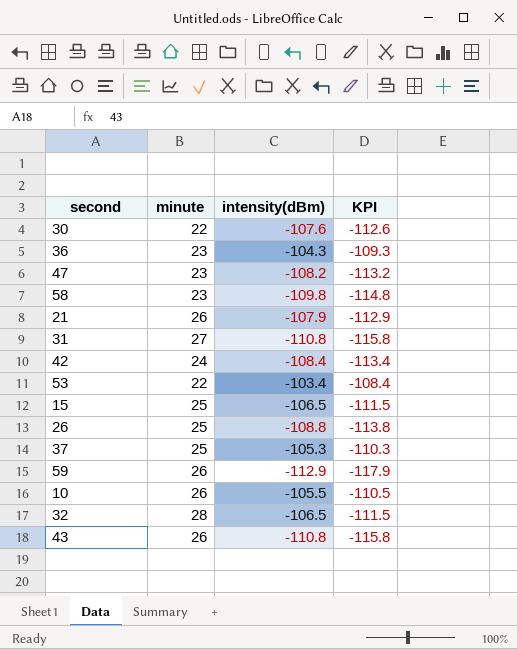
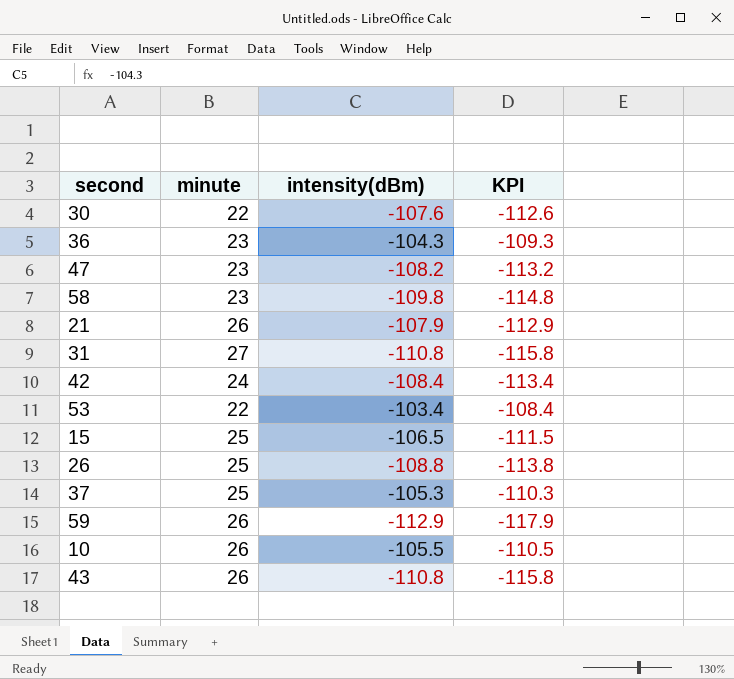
row 32: 28 | -106.5 | -111.5 -> none

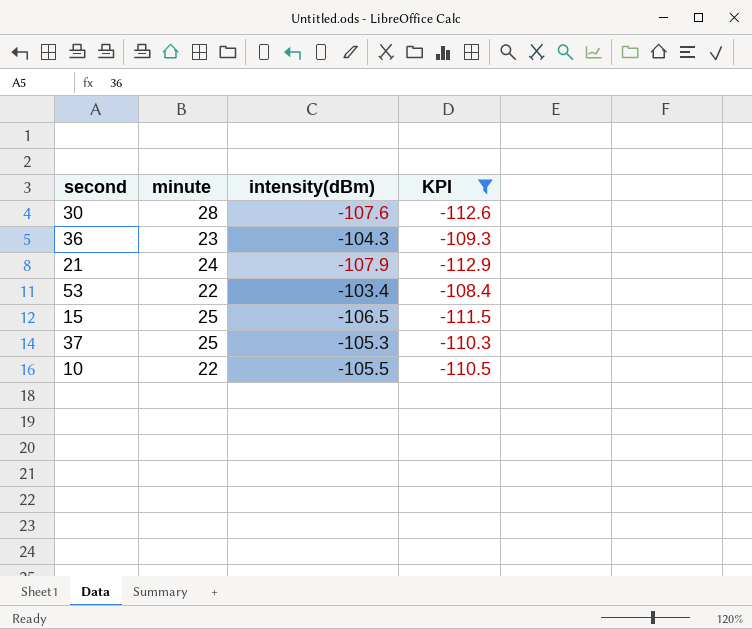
filter: none -> KPI >= -112.9
30 | minute: 22 -> 28
21 | minute: 26 -> 24
10 | minute: 26 -> 22

